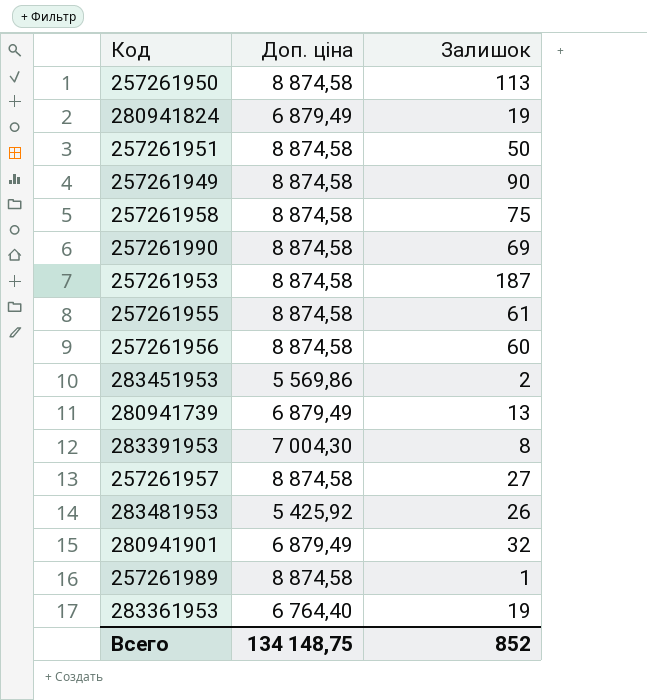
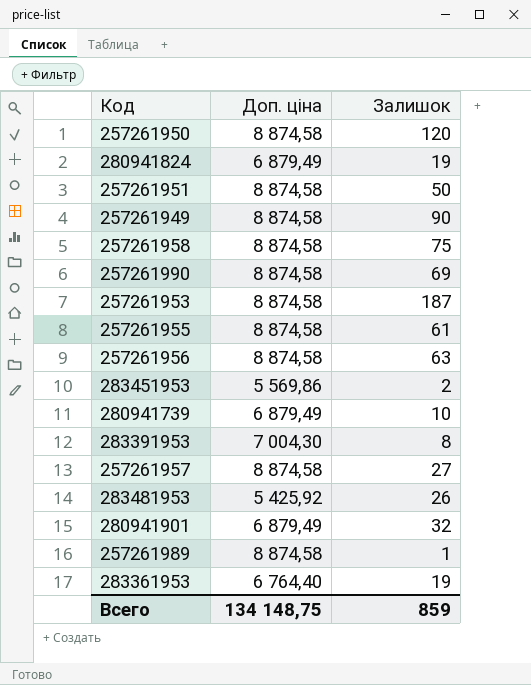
257261950 | Залишок: 113 -> 120
257261956 | Залишок: 60 -> 63
280941739 | Залишок: 13 -> 10
Всего | Залишок: 852 -> 859

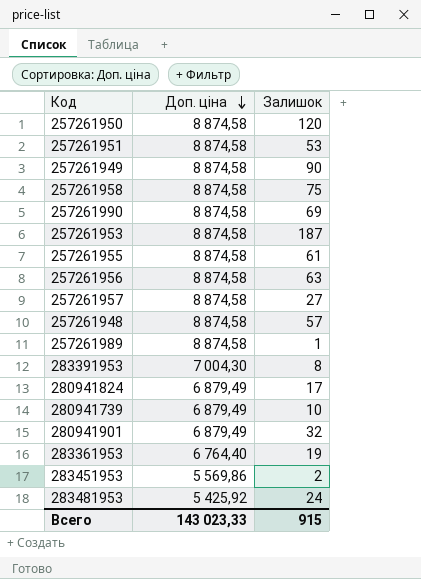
row order: none -> Доп. ціна descending
257261951 | Залишок: 50 -> 53
row 257261948: none -> 8 874,58 | 57
280941824 | Залишок: 19 -> 17
283481953 | Залишок: 26 -> 24
Всего | Доп. ціна: 134 148,75 -> 143 023,33
Всего | Залишок: 859 -> 915

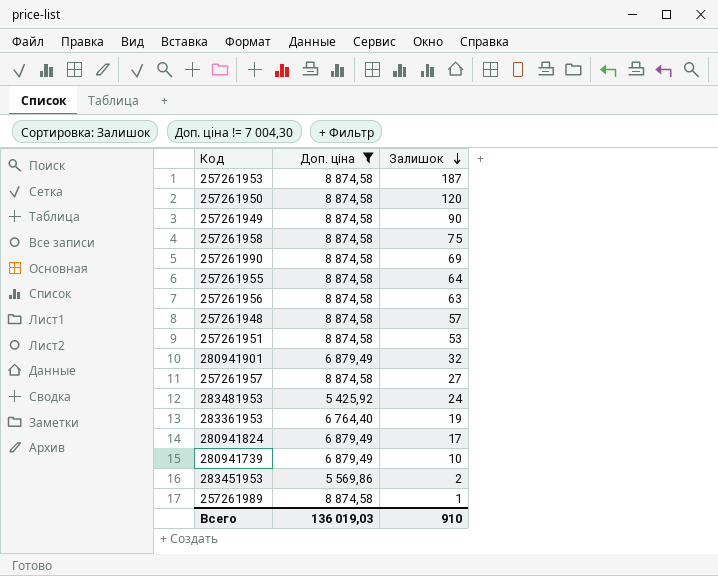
filter: none -> Доп. ціна != 7 004,30
row order: Доп. ціна descending -> Залишок descending
257261955 | Залишок: 61 -> 64
Всего | Доп. ціна: 143 023,33 -> 136 019,03
Всего | Залишок: 915 -> 910

